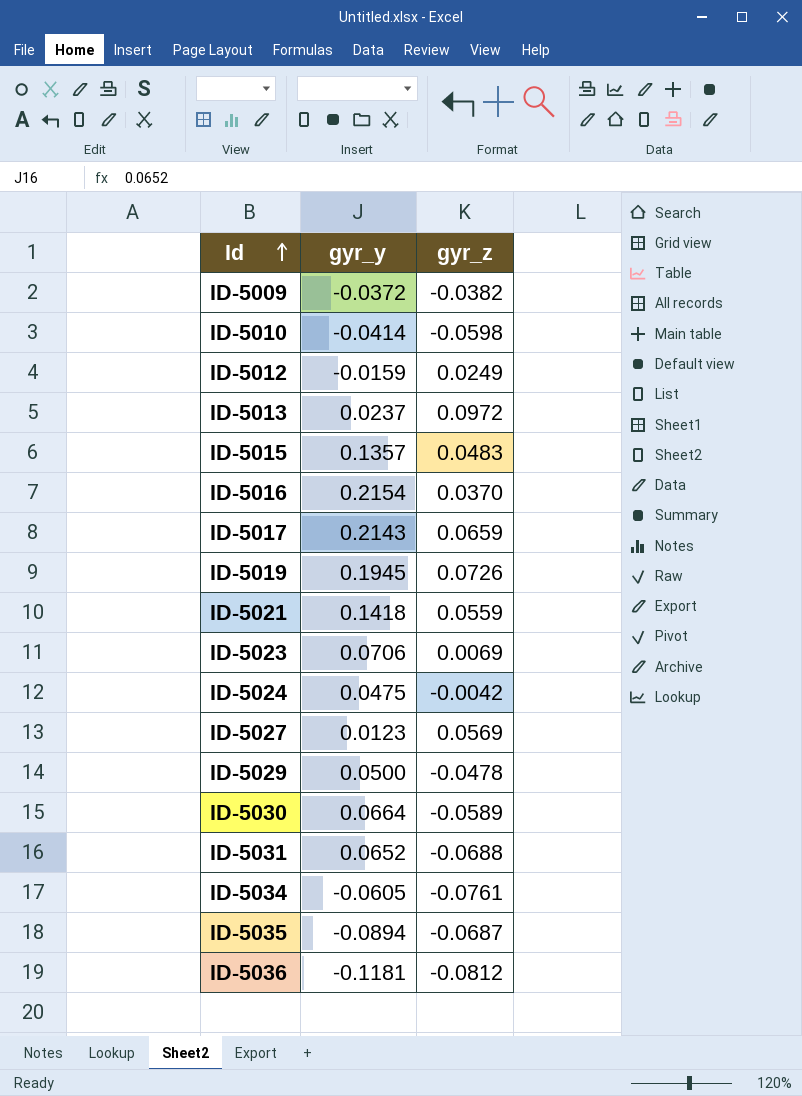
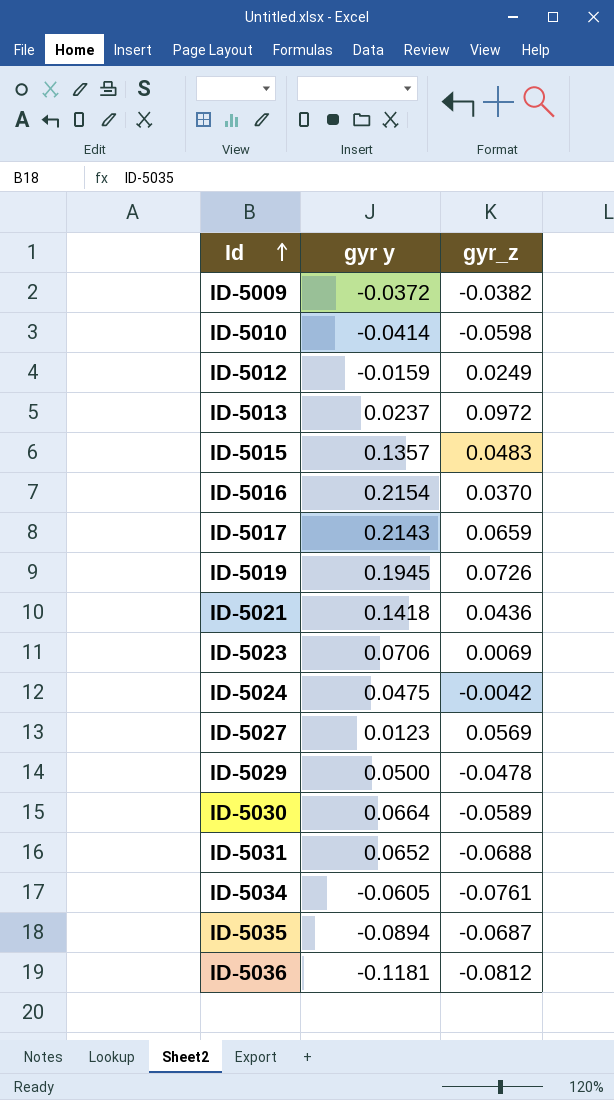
column name: gyr_y -> gyr y
ID-5021 | gyr_z: 0.0559 -> 0.0436

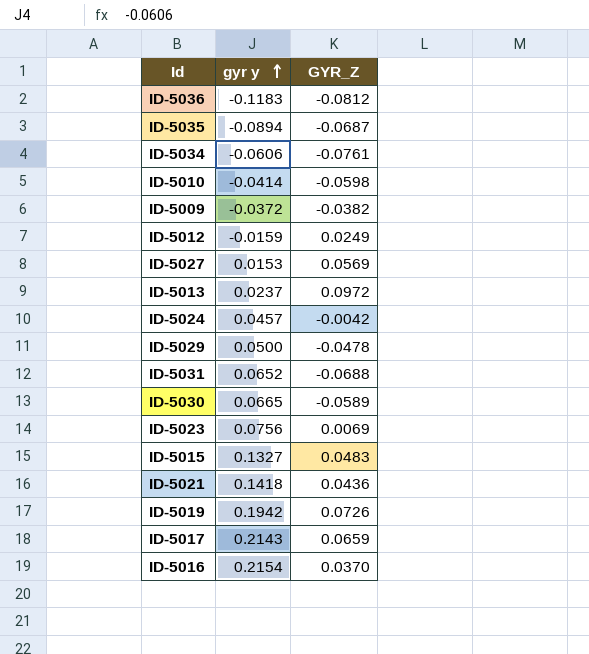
row order: Id ascending -> gyr y ascending
column name: gyr_z -> GYR_Z
ID-5036 | gyr y: -0.1181 -> -0.1183
ID-5034 | gyr y: -0.0605 -> -0.0606
ID-5027 | gyr y: 0.0123 -> 0.0153
ID-5024 | gyr y: 0.0475 -> 0.0457
ID-5030 | gyr y: 0.0664 -> 0.0665
ID-5023 | gyr y: 0.0706 -> 0.0756
ID-5015 | gyr y: 0.1357 -> 0.1327
ID-5019 | gyr y: 0.1945 -> 0.1942

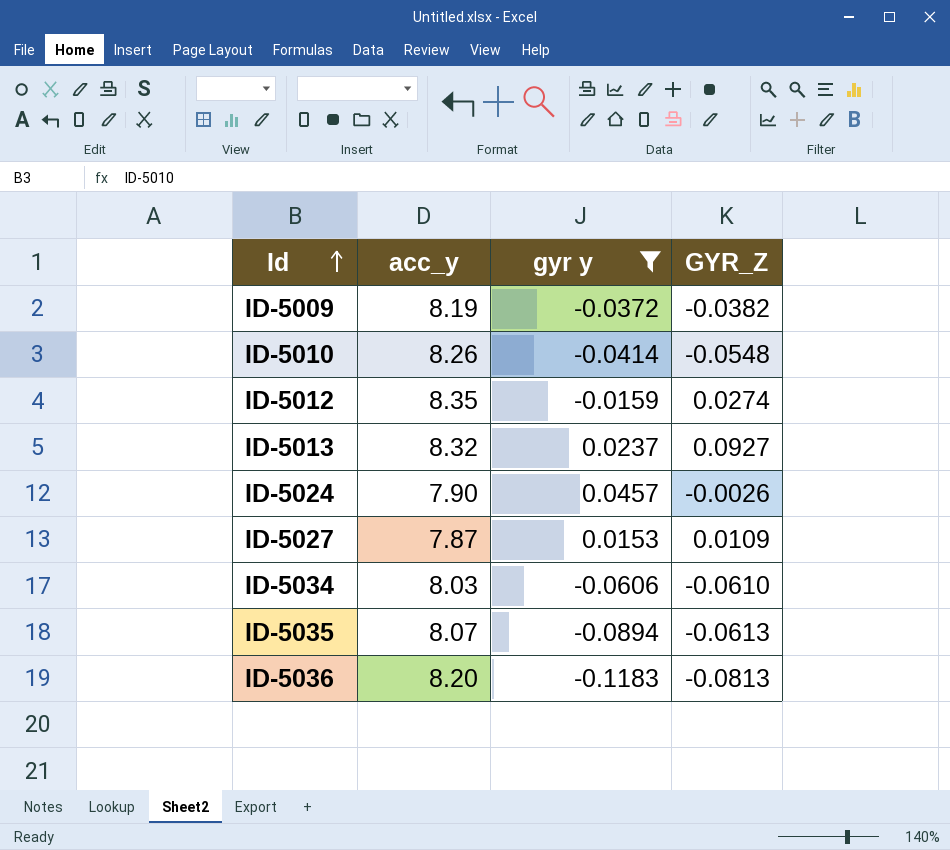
filter: none -> gyr y <= 0.0457
row order: gyr y ascending -> Id ascending
column acc_y | position: none -> 2
ID-5010 | GYR_Z: -0.0598 -> -0.0548
ID-5012 | GYR_Z: 0.0249 -> 0.0274
ID-5013 | GYR_Z: 0.0972 -> 0.0927
ID-5024 | GYR_Z: -0.0042 -> -0.0026
ID-5027 | GYR_Z: 0.0569 -> 0.0109
ID-5034 | GYR_Z: -0.0761 -> -0.0610
ID-5035 | GYR_Z: -0.0687 -> -0.0613
ID-5036 | GYR_Z: -0.0812 -> -0.0813

